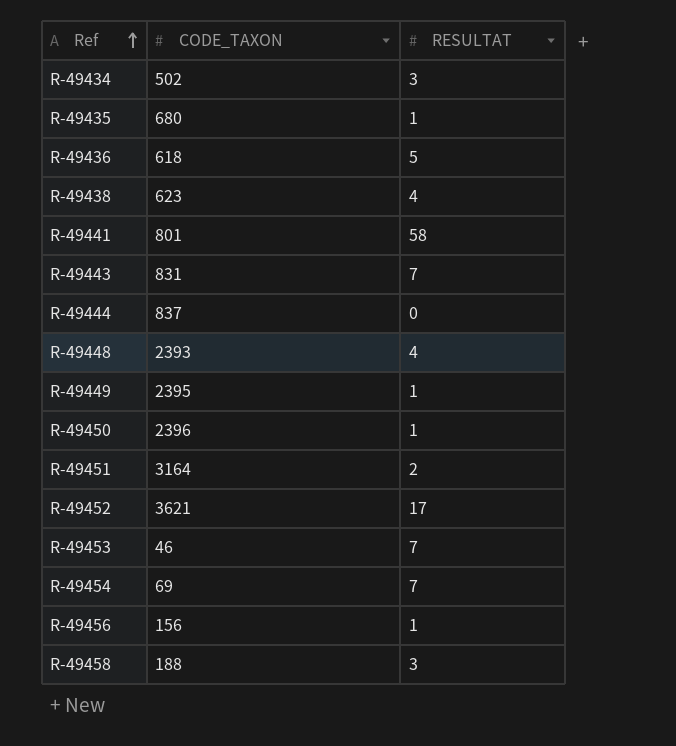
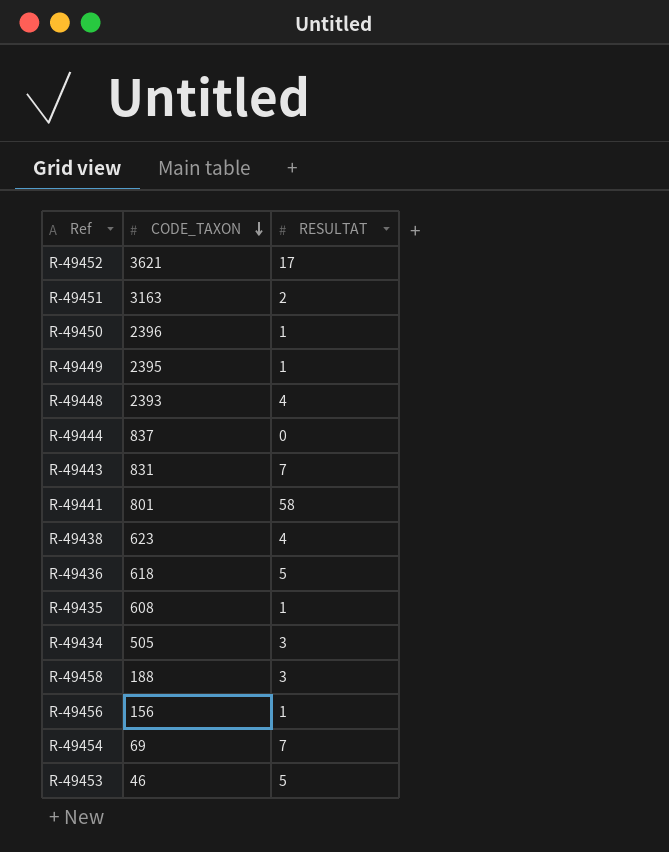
row order: Ref ascending -> CODE_TAXON descending
R-49451 | CODE_TAXON: 3164 -> 3163
R-49435 | CODE_TAXON: 680 -> 608
R-49434 | CODE_TAXON: 502 -> 505
R-49453 | RESULTAT: 7 -> 5

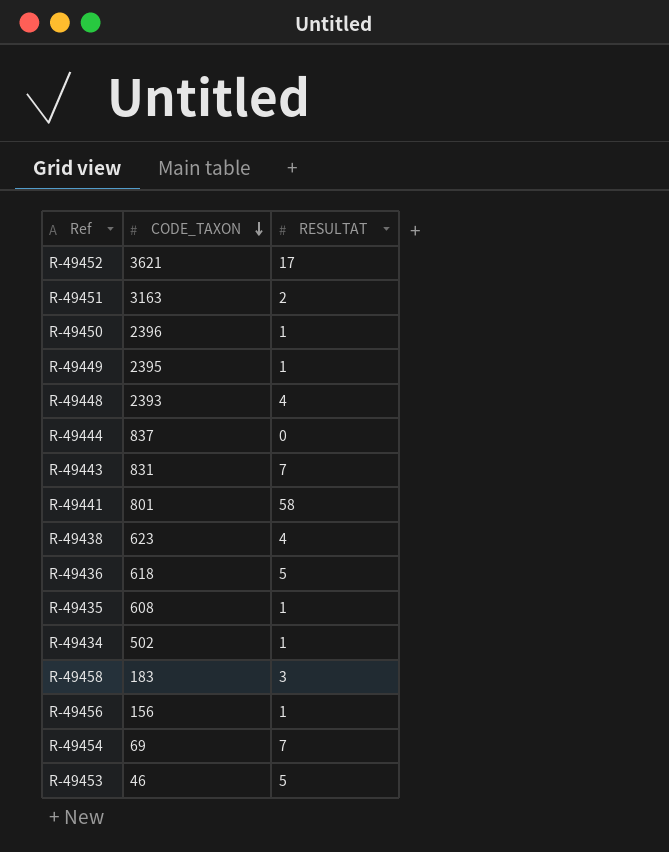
R-49434 | CODE_TAXON: 505 -> 502
R-49434 | RESULTAT: 3 -> 1
R-49458 | CODE_TAXON: 188 -> 183

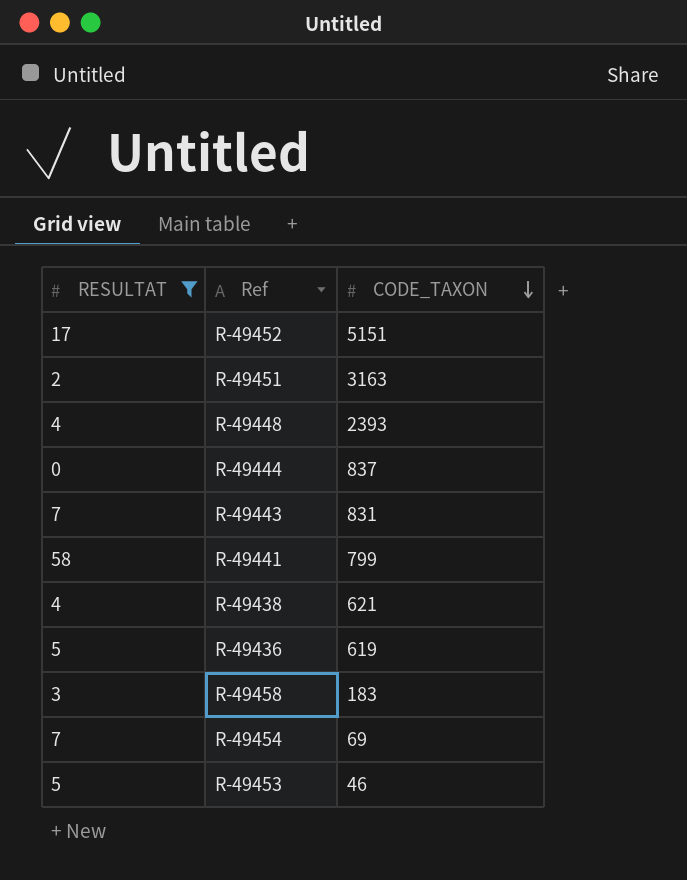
filter: none -> RESULTAT != 1
column RESULTAT | position: 3 -> 1
R-49452 | CODE_TAXON: 3621 -> 5151
R-49441 | CODE_TAXON: 801 -> 799
R-49438 | CODE_TAXON: 623 -> 621
R-49436 | CODE_TAXON: 618 -> 619

